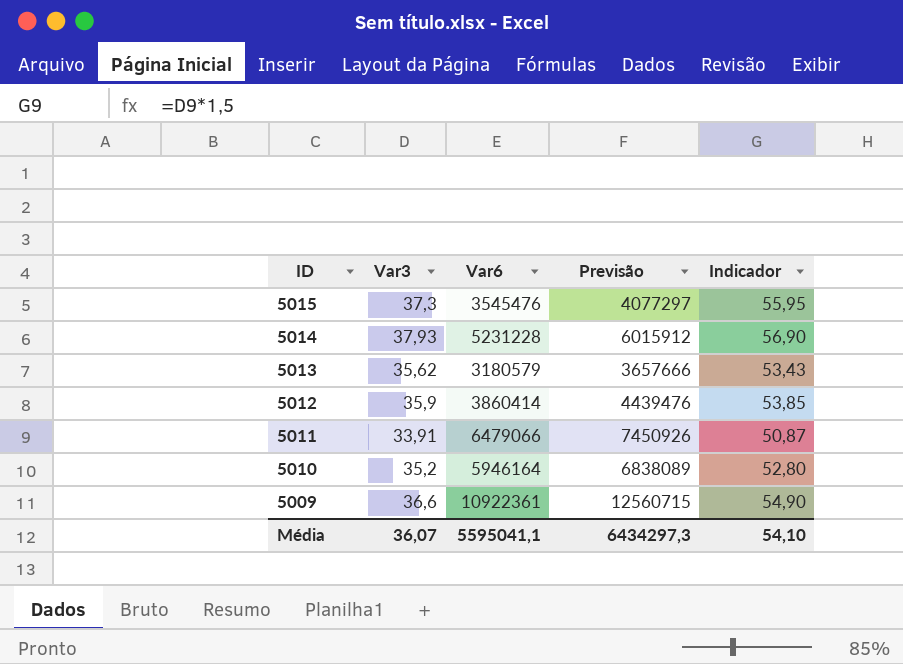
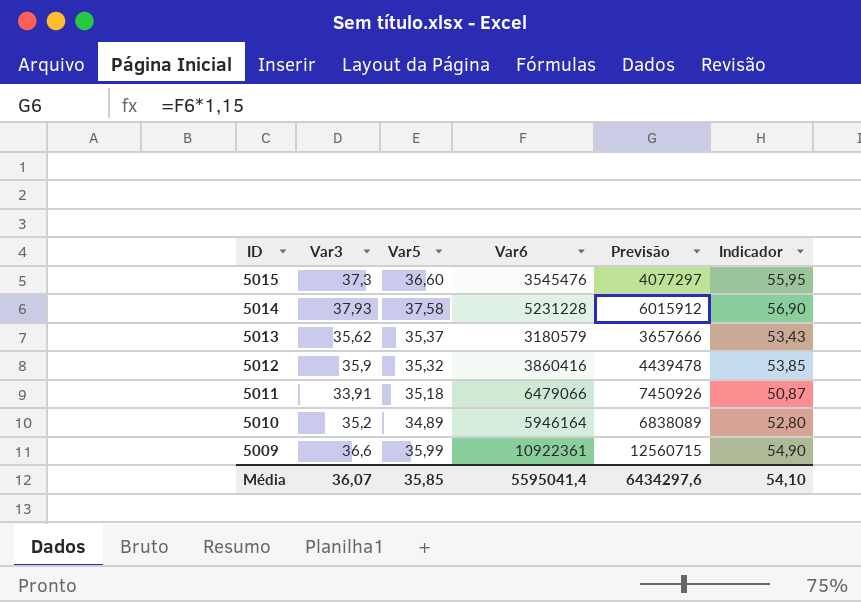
column Var5 | position: none -> 3
5012 | Var6: 3860414 -> 3860416
5012 | Previsão: 4439476 -> 4439478
Média | Var6: 5595041,1 -> 5595041,4
Média | Previsão: 6434297,3 -> 6434297,6

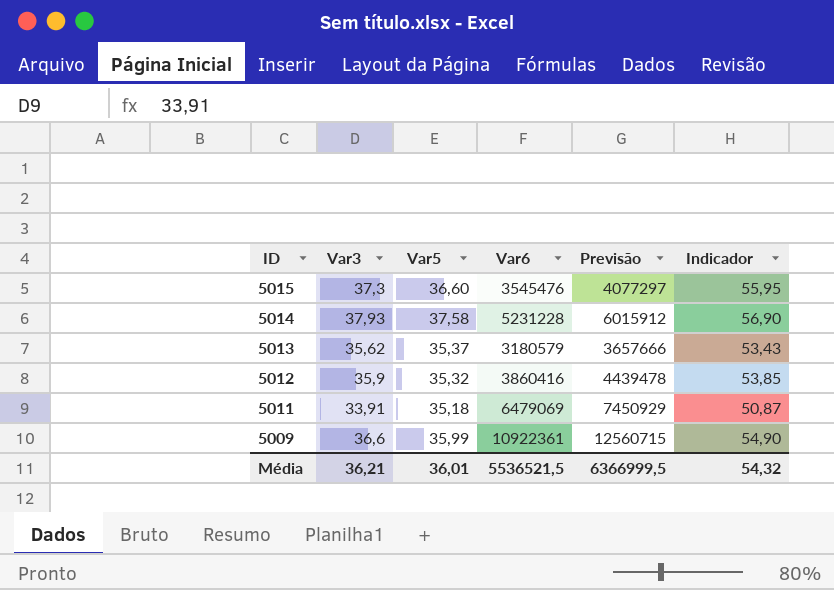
row 5010: 35,2 | 34,89 | 5946164 | 6838089 | 52,80 -> none
5011 | Var6: 6479066 -> 6479069
5011 | Previsão: 7450926 -> 7450929
Média | Var3: 36,07 -> 36,21
Média | Var5: 35,85 -> 36,01
Média | Var6: 5595041,4 -> 5536521,5
Média | Previsão: 6434297,6 -> 6366999,5
Média | Indicador: 54,10 -> 54,32

